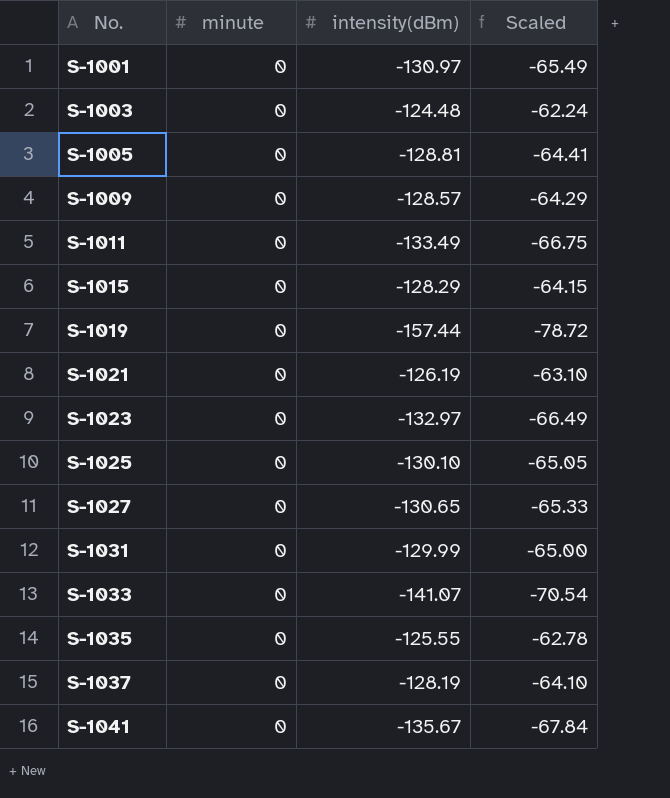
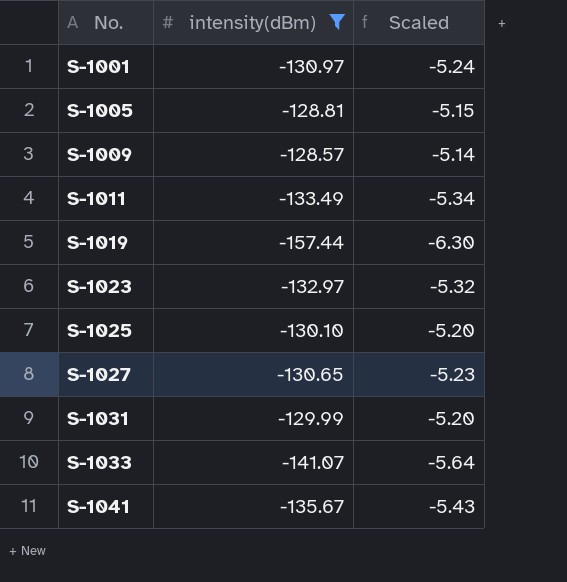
filter: none -> intensity(dBm) <= -128.57
column minute | position: 2 -> none
column Scaled | formula: [intensity(dBm)] * 0.5 -> [intensity(dBm)] * 0.04

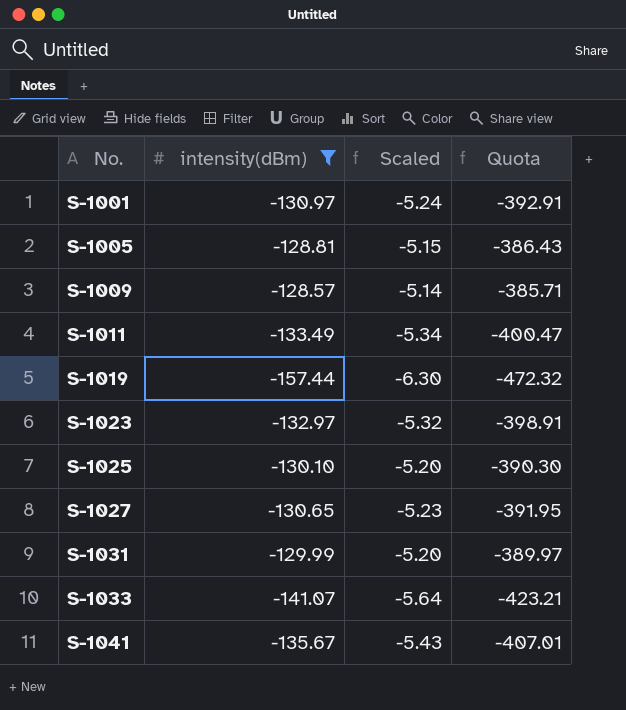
column Quota | formula: none -> [intensity(dBm)] * 3

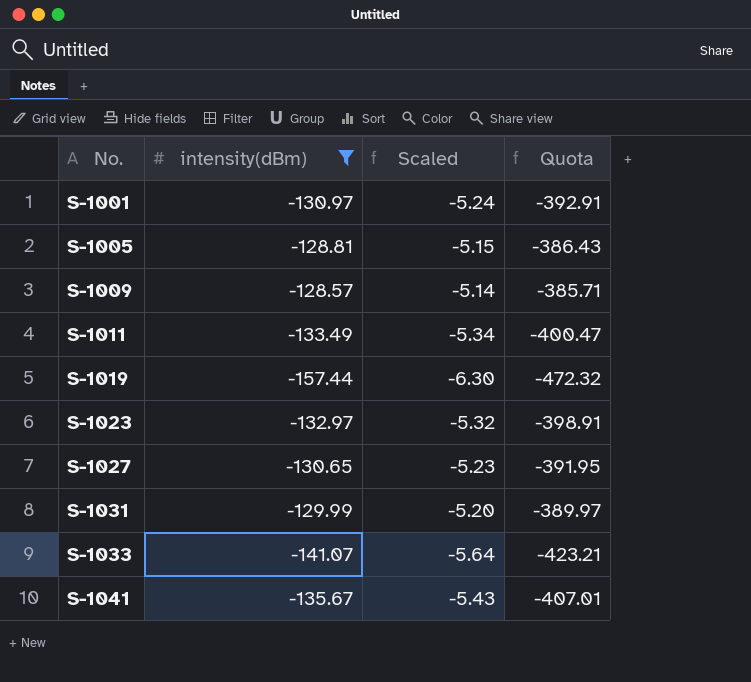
row S-1025: -130.10 | -5.20 | -390.30 -> none

